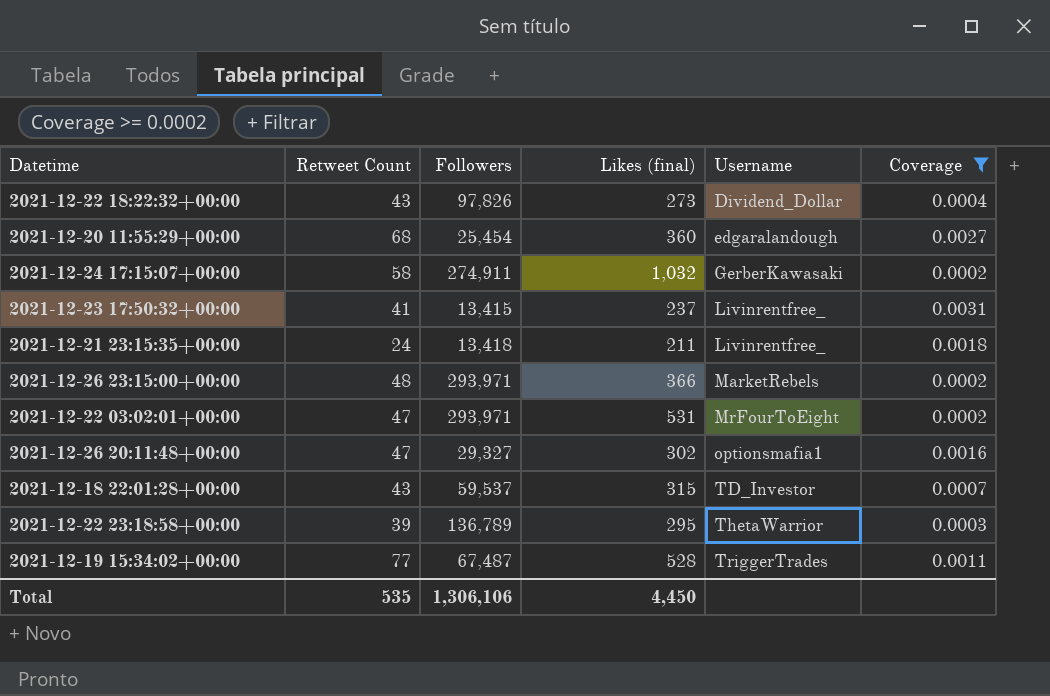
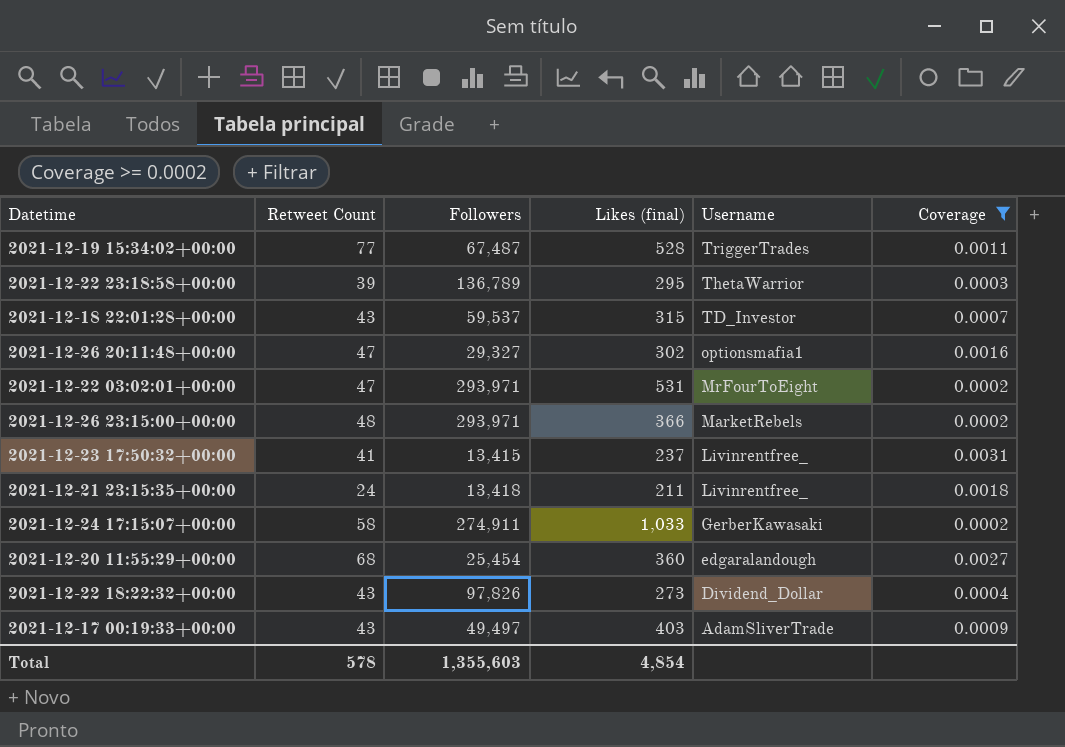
row order: Username ascending -> Username descending
2021-12-24 17:15:07+00:00 | Likes (final): 1,032 -> 1,033
row 2021-12-17 00:19:33+00:00: none -> 43 | 49,497 | 403 | AdamSliverTrade | 0.0009
Total | Retweet Count: 535 -> 578
Total | Followers: 1,306,106 -> 1,355,603
Total | Likes (final): 4,450 -> 4,854

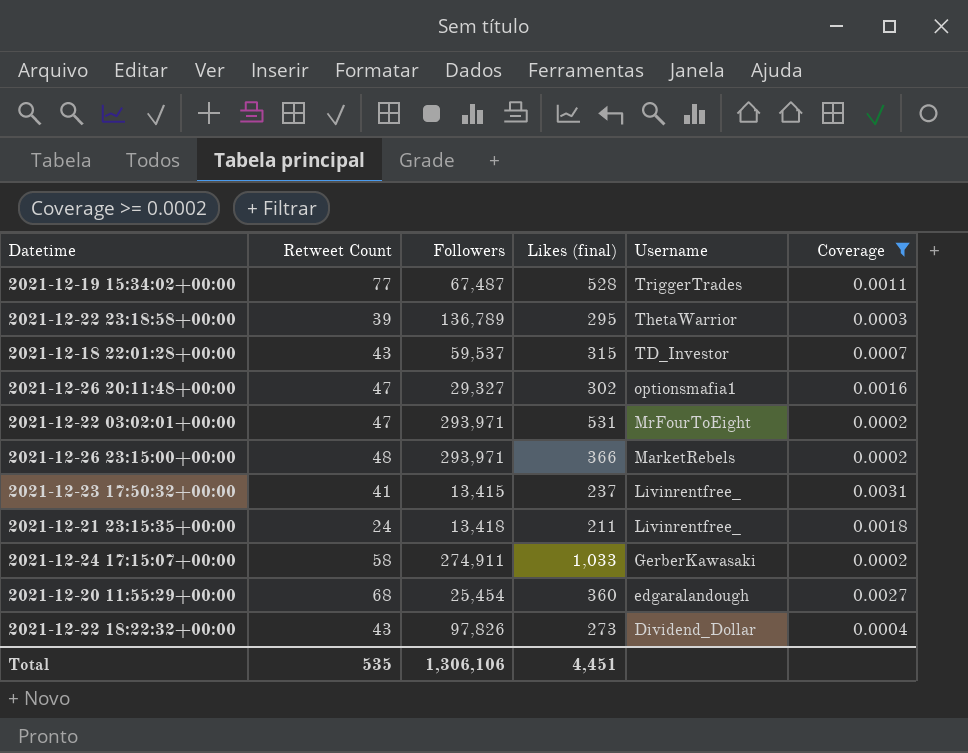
row 2021-12-17 00:19:33+00:00: 43 | 49,497 | 403 | AdamSliverTrade | 0.0009 -> none
Total | Retweet Count: 578 -> 535
Total | Followers: 1,355,603 -> 1,306,106
Total | Likes (final): 4,854 -> 4,451

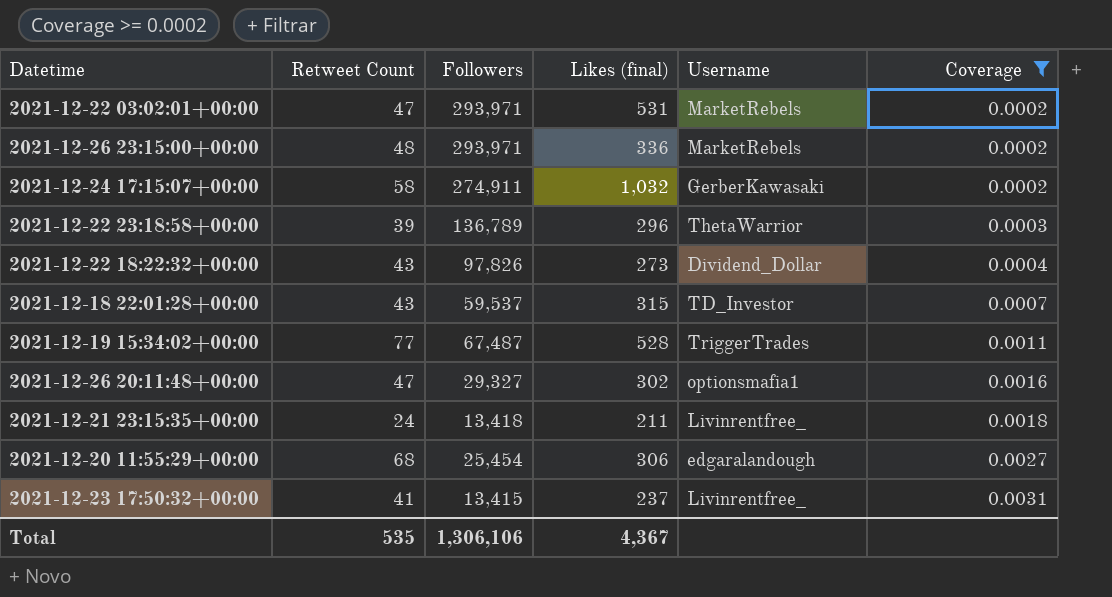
row order: Username descending -> Coverage ascending
2021-12-22 03:02:01+00:00 | Username: MrFourToEight -> MarketRebels
2021-12-26 23:15:00+00:00 | Likes (final): 366 -> 336
2021-12-24 17:15:07+00:00 | Likes (final): 1,033 -> 1,032
2021-12-22 23:18:58+00:00 | Likes (final): 295 -> 296
2021-12-20 11:55:29+00:00 | Likes (final): 360 -> 306
Total | Likes (final): 4,451 -> 4,367

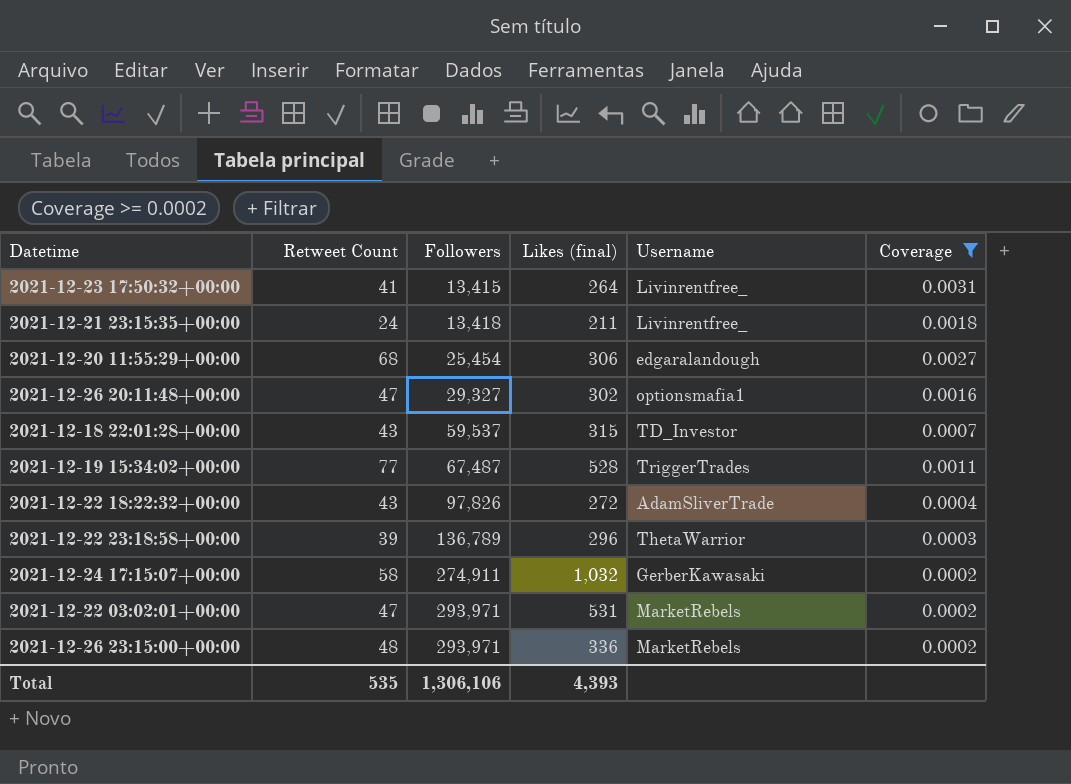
row order: Coverage ascending -> Followers ascending
2021-12-23 17:50:32+00:00 | Likes (final): 237 -> 264
2021-12-22 18:22:32+00:00 | Likes (final): 273 -> 272
2021-12-22 18:22:32+00:00 | Username: Dividend_Dollar -> AdamSliverTrade
Total | Likes (final): 4,367 -> 4,393

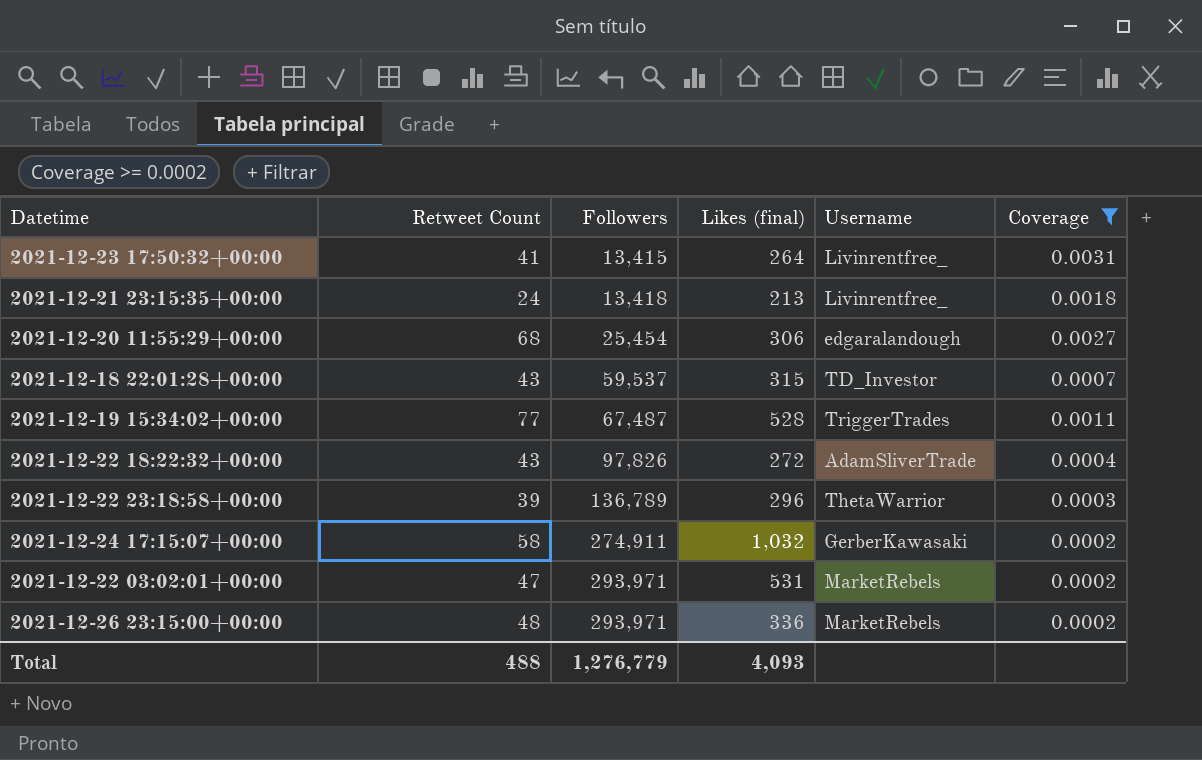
row 2021-12-26 20:11:48+00:00: 47 | 29,327 | 302 | optionsmafia1 | 0.0016 -> none
2021-12-21 23:15:35+00:00 | Likes (final): 211 -> 213
Total | Retweet Count: 535 -> 488
Total | Followers: 1,306,106 -> 1,276,779
Total | Likes (final): 4,393 -> 4,093

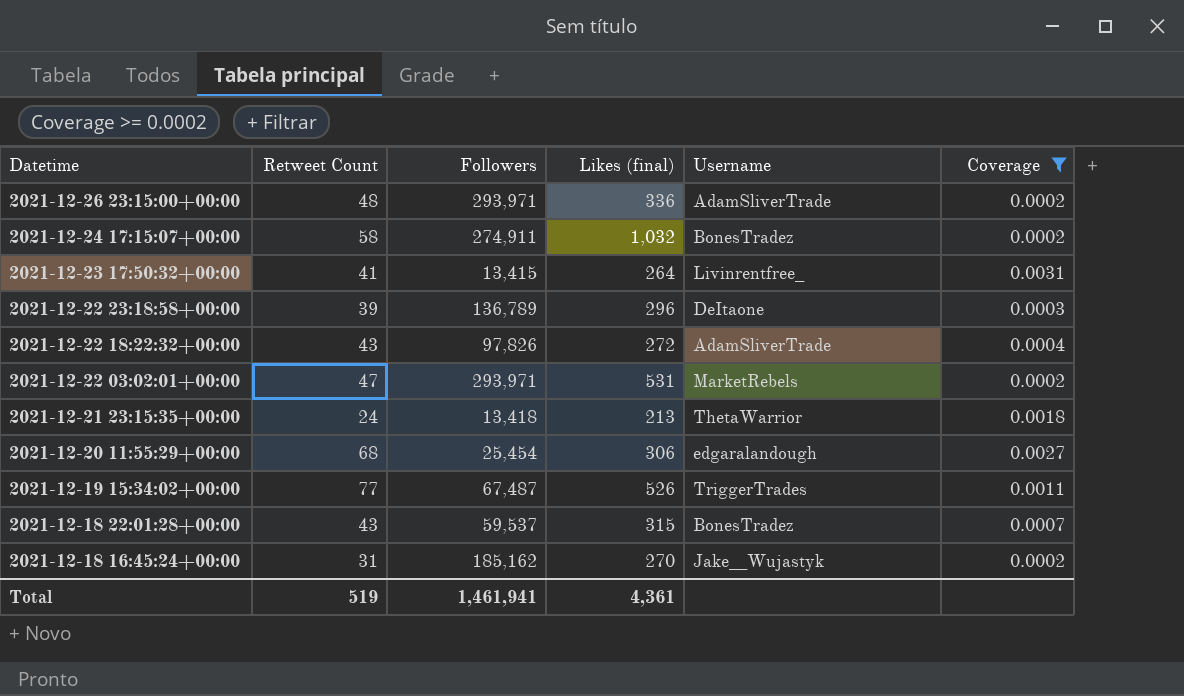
row order: Followers ascending -> Datetime descending
2021-12-26 23:15:00+00:00 | Username: MarketRebels -> AdamSliverTrade
2021-12-24 17:15:07+00:00 | Username: GerberKawasaki -> BonesTradez
2021-12-22 23:18:58+00:00 | Username: ThetaWarrior -> DeItaone
2021-12-21 23:15:35+00:00 | Username: Livinrentfree_ -> ThetaWarrior
2021-12-19 15:34:02+00:00 | Likes (final): 528 -> 526
2021-12-18 22:01:28+00:00 | Username: TD_Investor -> BonesTradez
row 2021-12-18 16:45:24+00:00: none -> 31 | 185,162 | 270 | Jake__Wujastyk | 0.0002
Total | Retweet Count: 488 -> 519
Total | Followers: 1,276,779 -> 1,461,941
Total | Likes (final): 4,093 -> 4,361

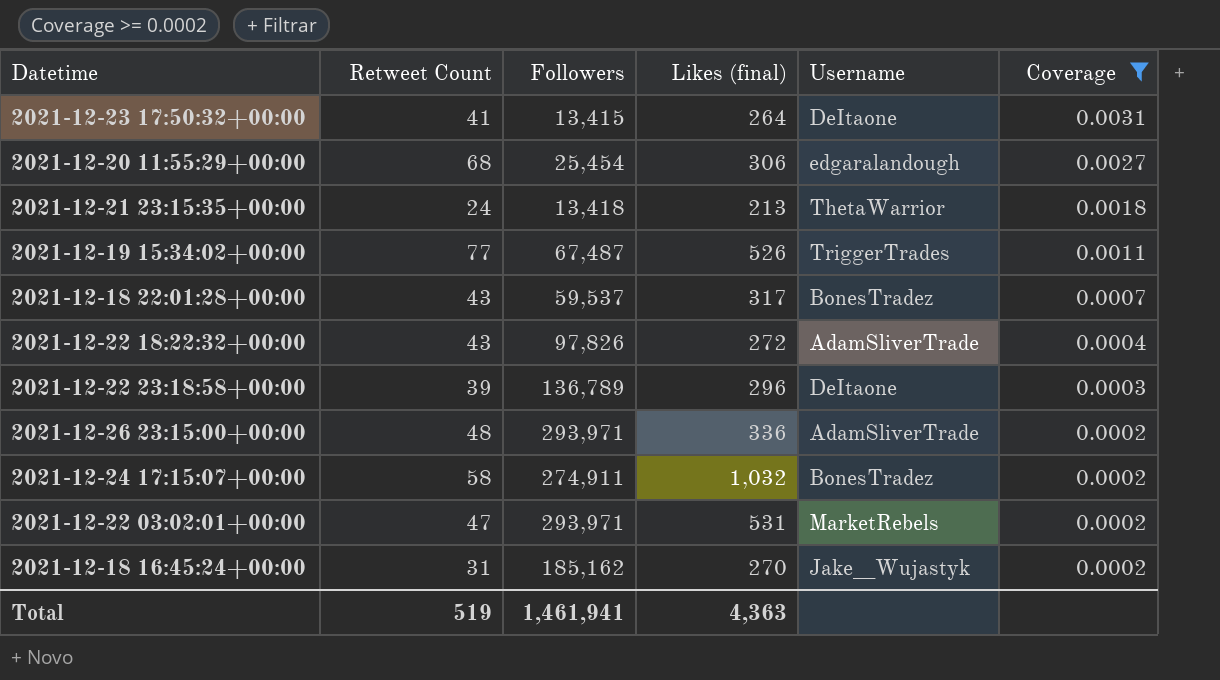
row order: Datetime descending -> Coverage descending
2021-12-23 17:50:32+00:00 | Username: Livinrentfree_ -> DeItaone
2021-12-18 22:01:28+00:00 | Likes (final): 315 -> 317
Total | Likes (final): 4,361 -> 4,363

